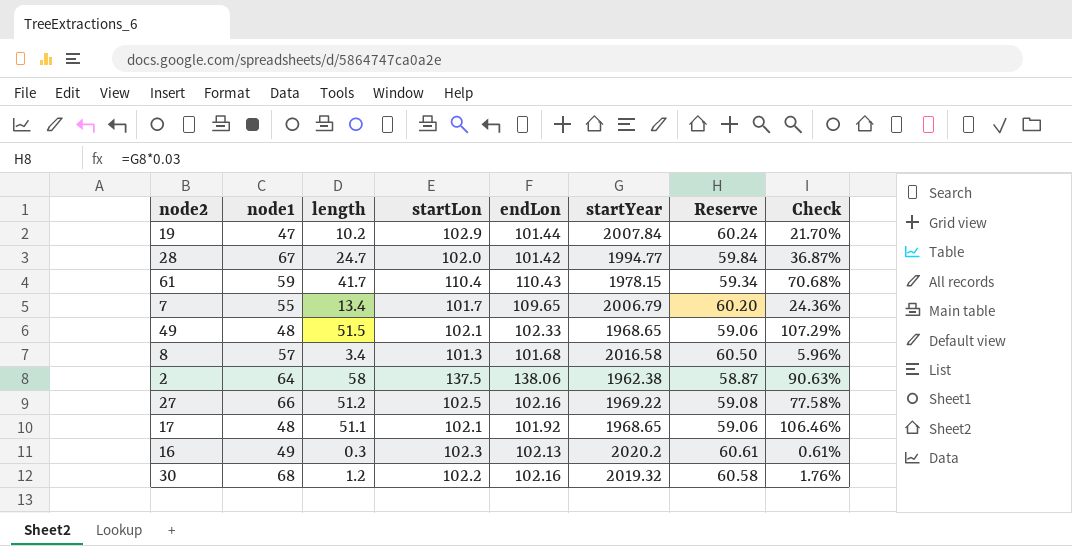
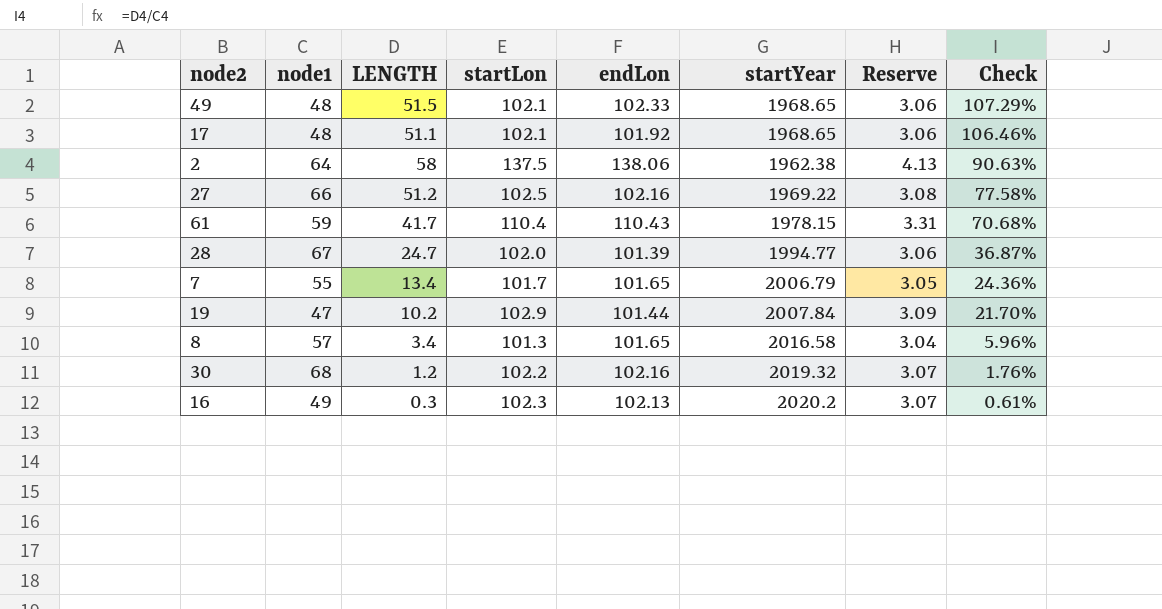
row order: none -> Check descending
column name: length -> LENGTH
column Reserve | formula: [startYear] * 0.03 -> [startLon] * 0.03
28 | endLon: 101.42 -> 101.39
7 | endLon: 109.65 -> 101.65
8 | endLon: 101.68 -> 101.65

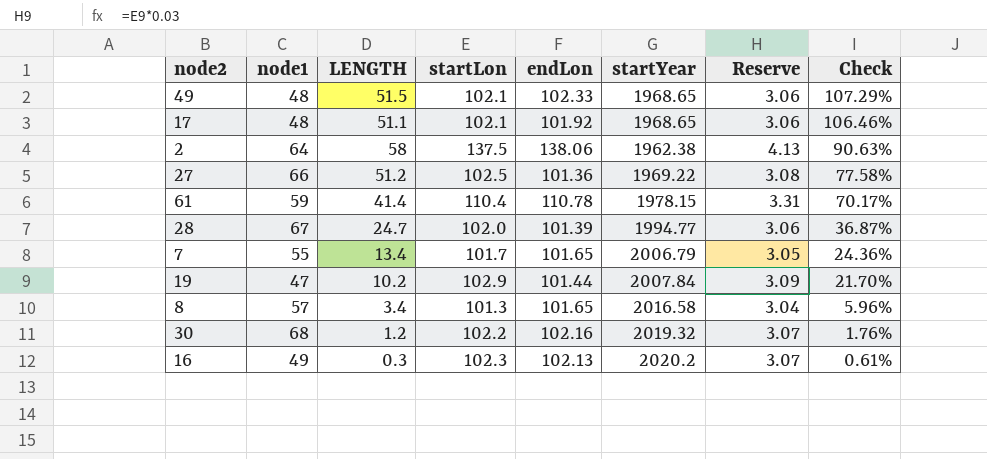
27 | endLon: 102.16 -> 101.36
61 | LENGTH: 41.7 -> 41.4
61 | endLon: 110.43 -> 110.78
61 | Check: 70.68% -> 70.17%

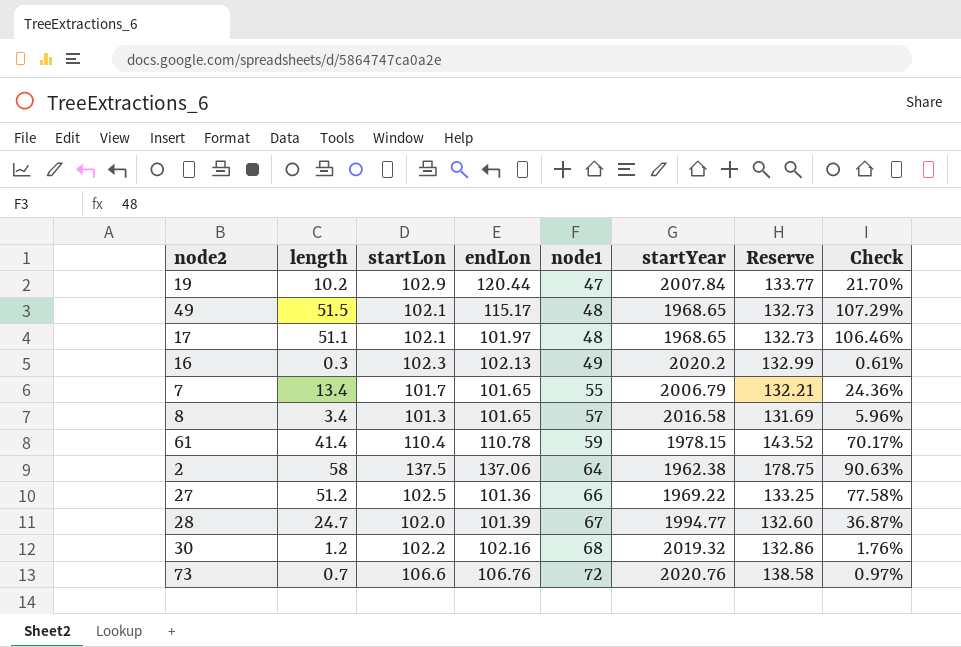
row order: Check descending -> node1 ascending
column name: LENGTH -> length
column node1 | position: 2 -> 5
column Reserve | formula: [startLon] * 0.03 -> [startLon] * 1.3
19 | endLon: 101.44 -> 120.44
49 | endLon: 102.33 -> 115.17
17 | endLon: 101.92 -> 101.97
2 | endLon: 138.06 -> 137.06
row 73: none -> 0.7 | 106.6 | 106.76 | 72 | 2020.76 | 138.58 | 0.97%

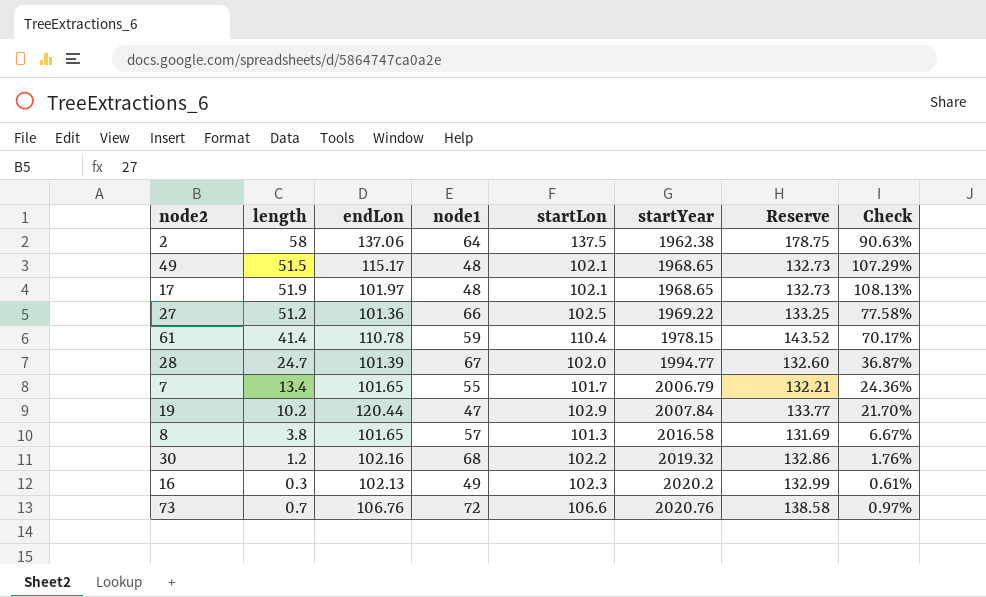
row order: node1 ascending -> startYear ascending
column startLon | position: 3 -> 5
17 | length: 51.1 -> 51.9
17 | Check: 106.46% -> 108.13%
8 | length: 3.4 -> 3.8
8 | Check: 5.96% -> 6.67%

